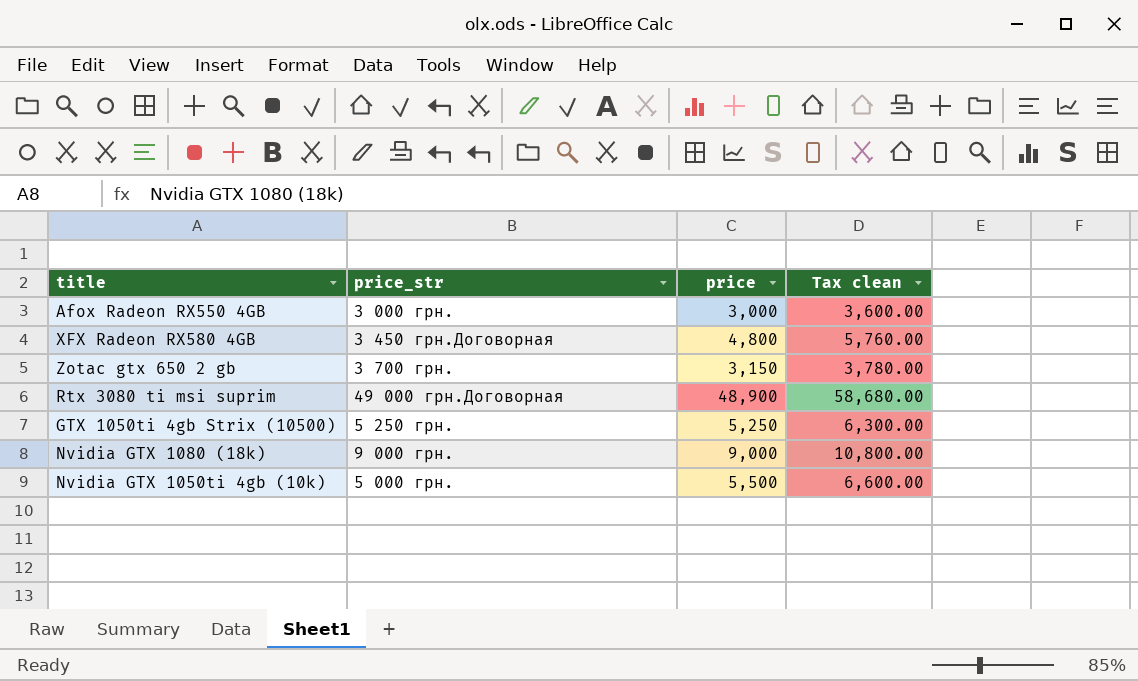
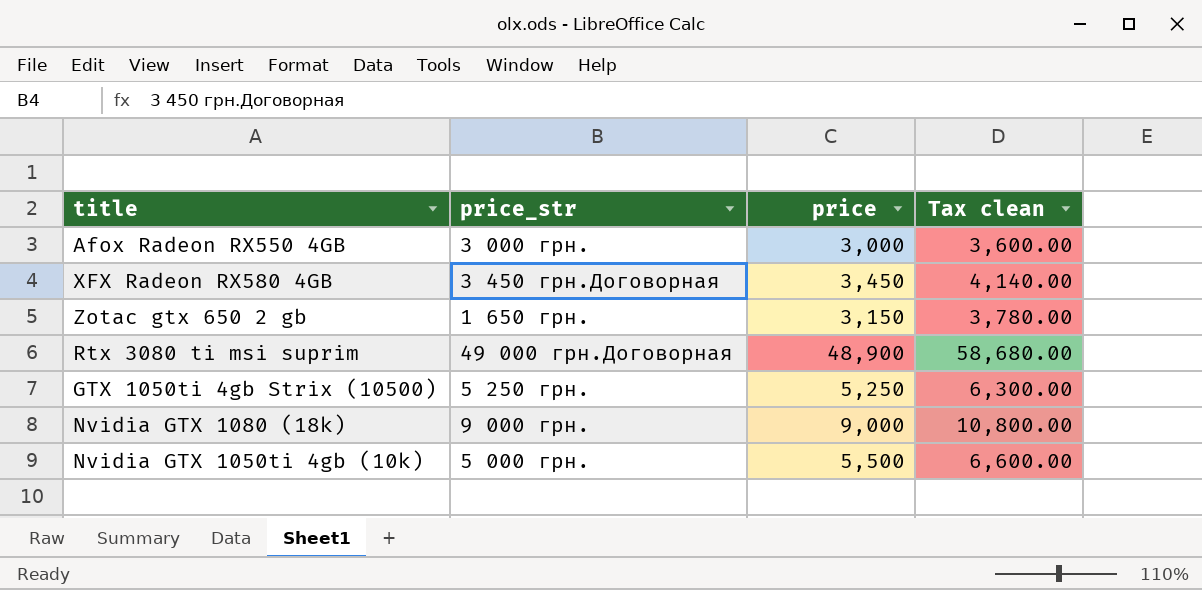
XFX Radeon RX580 4GB | price: 4,800 -> 3,450
XFX Radeon RX580 4GB | Tax clean: 5,760.00 -> 4,140.00
Zotac gtx 650 2 gb | price_str: 3 700 грн. -> 1 650 грн.

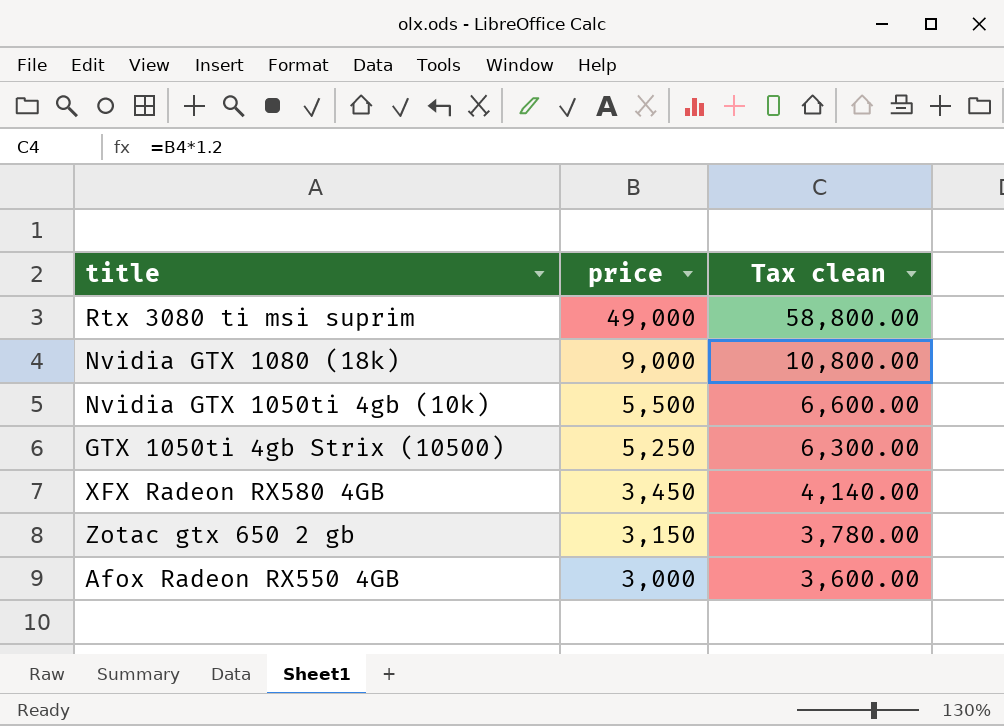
row order: none -> price descending
column price_str | position: 2 -> none
Rtx 3080 ti msi suprim | price: 48,900 -> 49,000
Rtx 3080 ti msi suprim | Tax clean: 58,680.00 -> 58,800.00

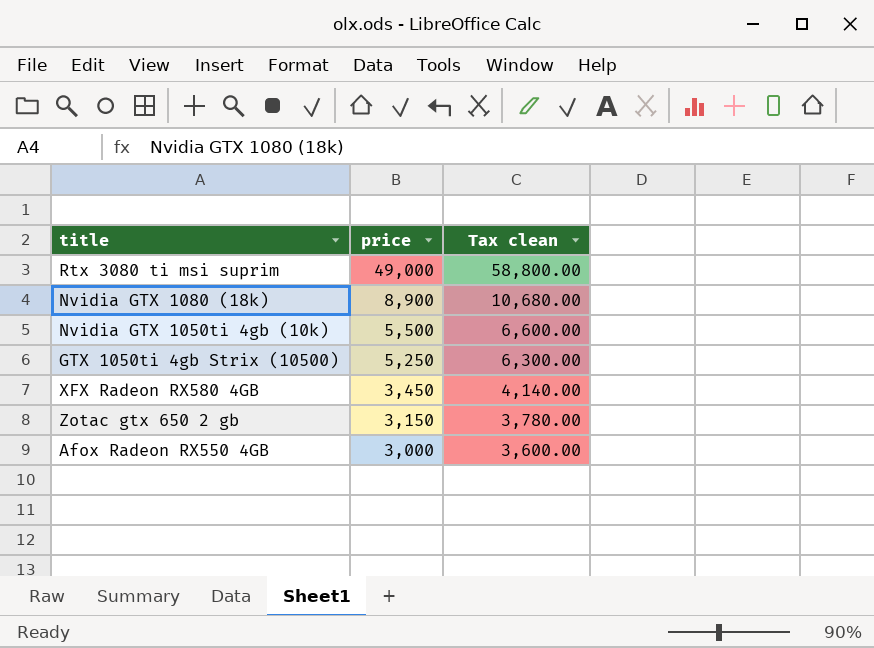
Nvidia GTX 1080 (18k) | price: 9,000 -> 8,900
Nvidia GTX 1080 (18k) | Tax clean: 10,800.00 -> 10,680.00

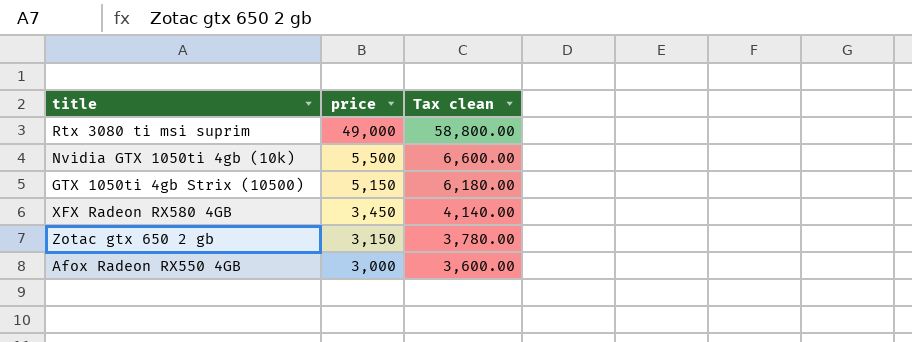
row Nvidia GTX 1080 (18k): 8,900 | 10,680.00 -> none
GTX 1050ti 4gb Strix (10500) | price: 5,250 -> 5,150
GTX 1050ti 4gb Strix (10500) | Tax clean: 6,300.00 -> 6,180.00

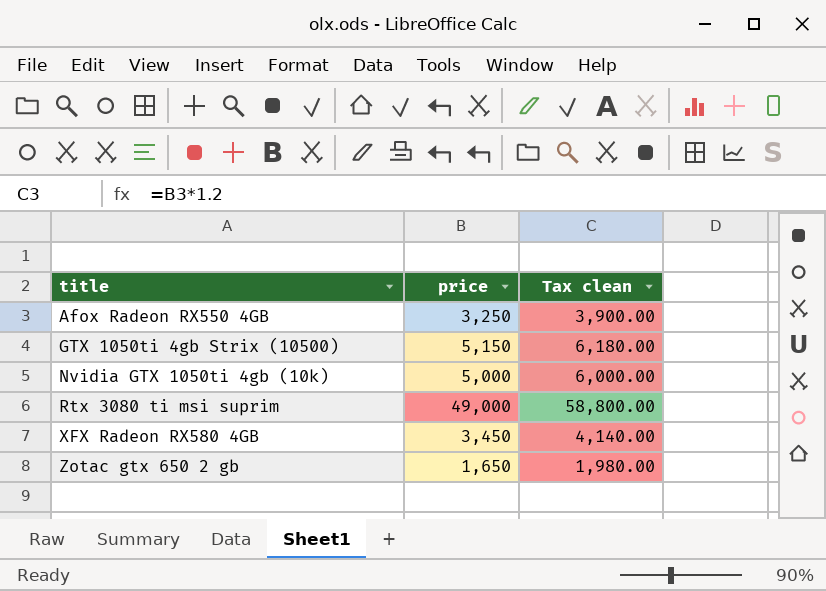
row order: price descending -> title ascending
Afox Radeon RX550 4GB | price: 3,000 -> 3,250
Afox Radeon RX550 4GB | Tax clean: 3,600.00 -> 3,900.00
Nvidia GTX 1050ti 4gb (10k) | price: 5,500 -> 5,000
Nvidia GTX 1050ti 4gb (10k) | Tax clean: 6,600.00 -> 6,000.00
Zotac gtx 650 2 gb | price: 3,150 -> 1,650
Zotac gtx 650 2 gb | Tax clean: 3,780.00 -> 1,980.00

